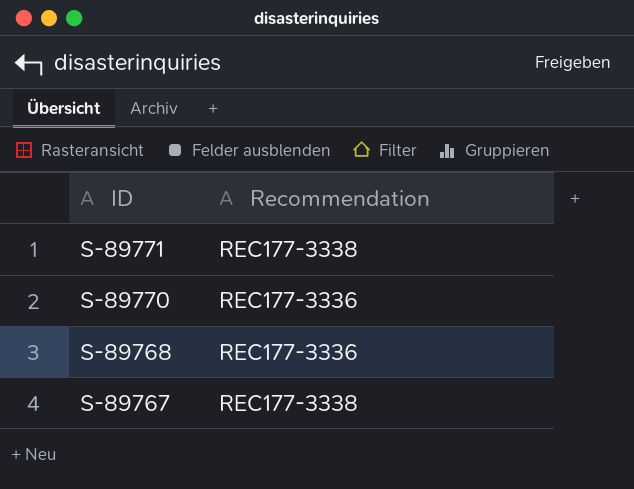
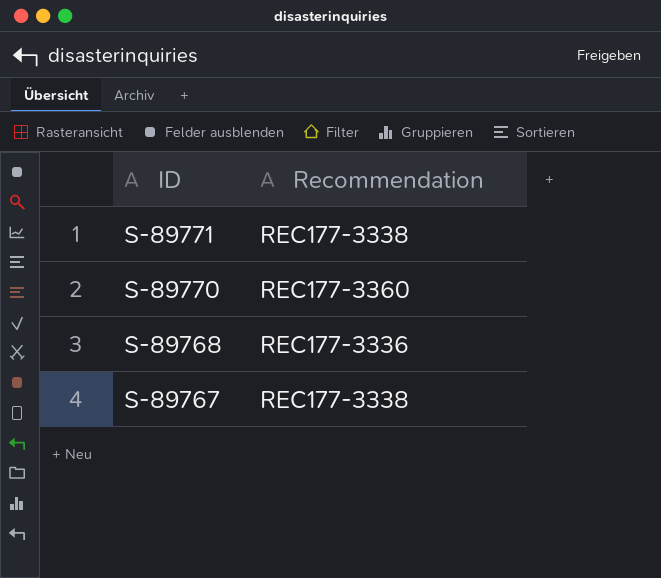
S-89770 | Recommendation: REC177-3336 -> REC177-3360

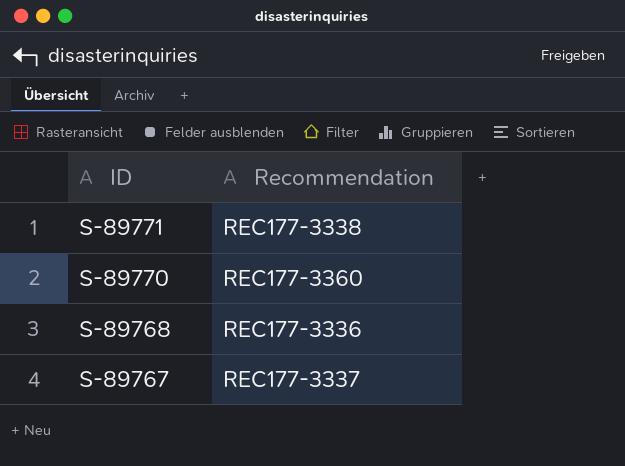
S-89767 | Recommendation: REC177-3338 -> REC177-3337

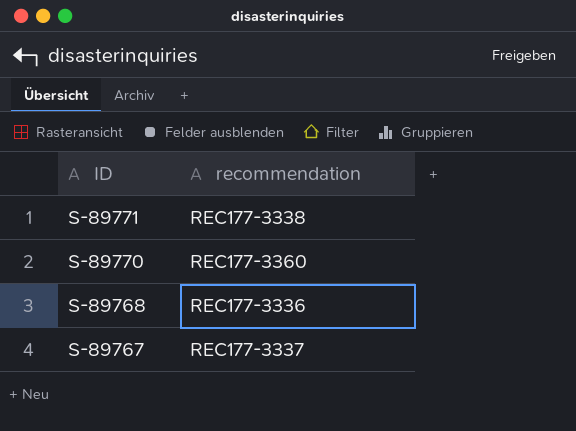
column name: Recommendation -> recommendation

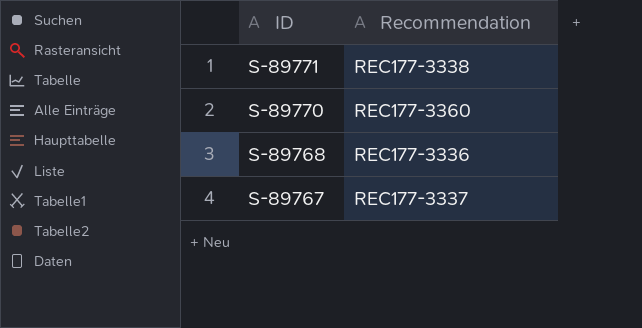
column name: recommendation -> Recommendation

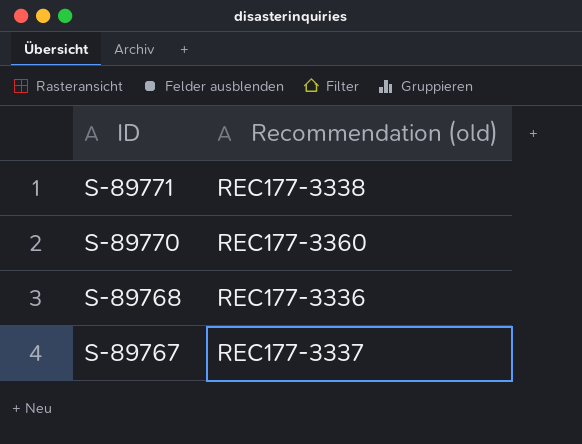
column name: Recommendation -> Recommendation (old)

